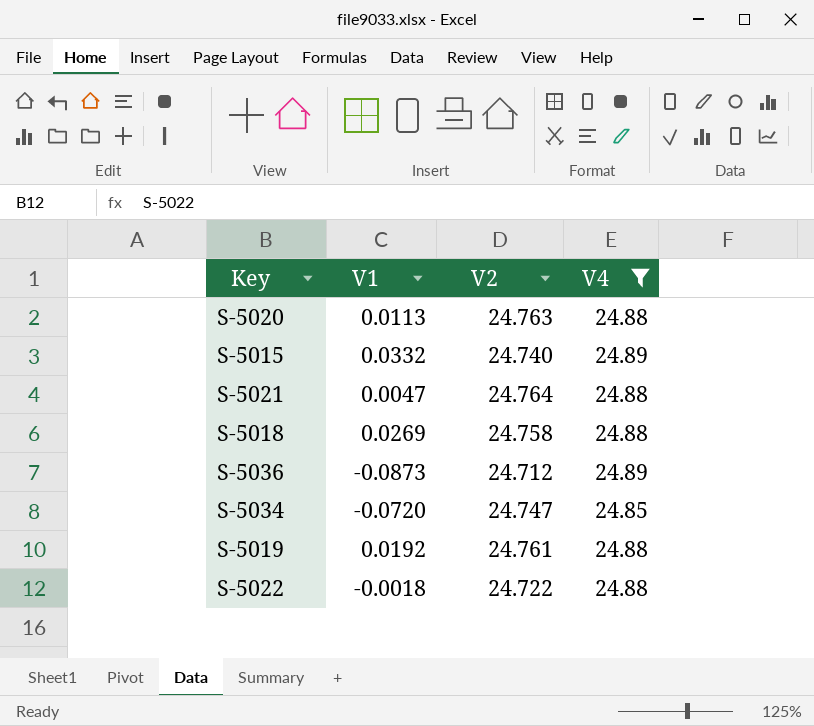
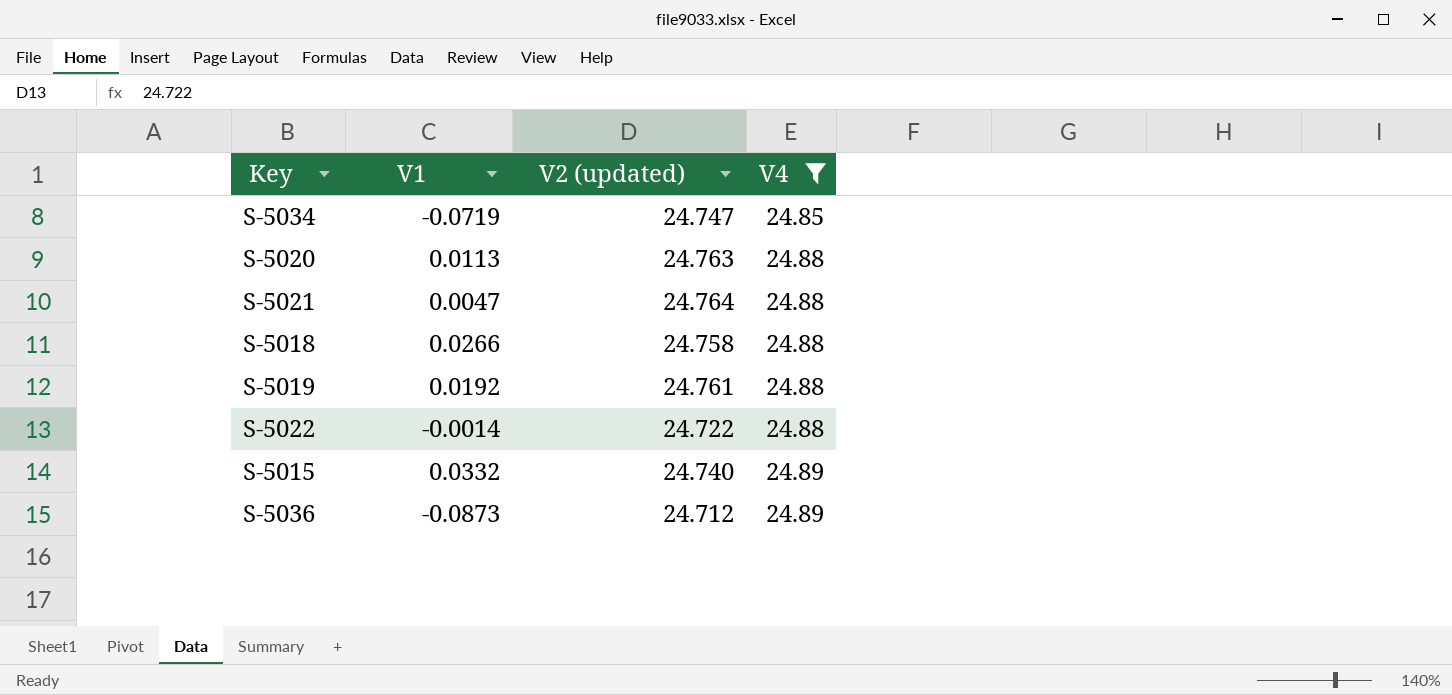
row order: none -> V4 ascending
column name: V2 -> V2 (updated)
S-5034 | V1: -0.0720 -> -0.0719
S-5018 | V1: 0.0269 -> 0.0266
S-5022 | V1: -0.0018 -> -0.0014

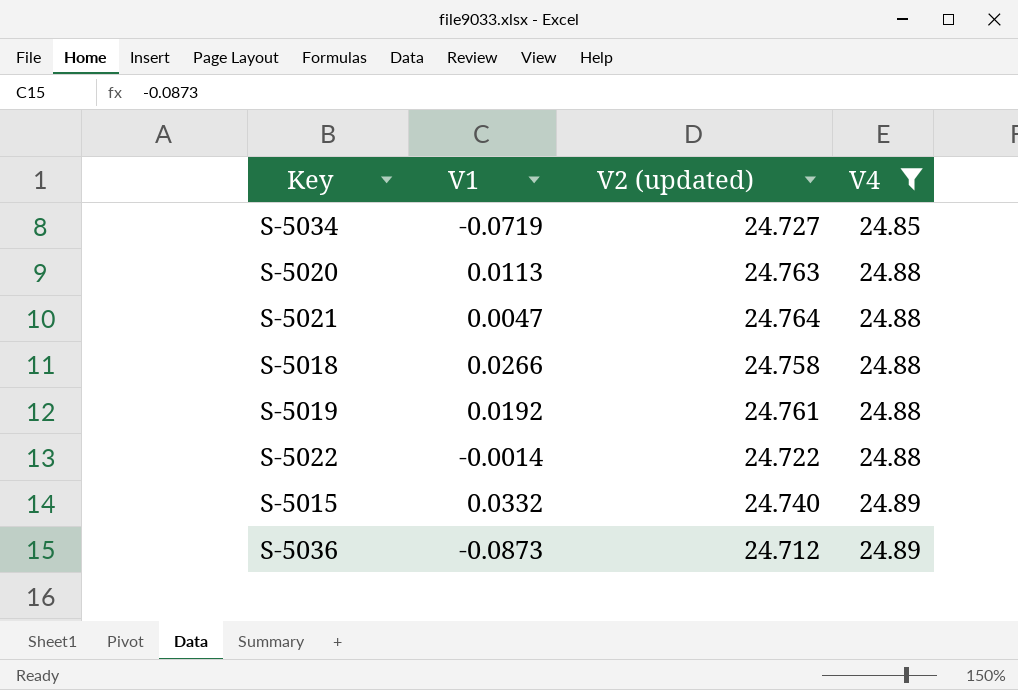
S-5034 | V2 (updated): 24.747 -> 24.727

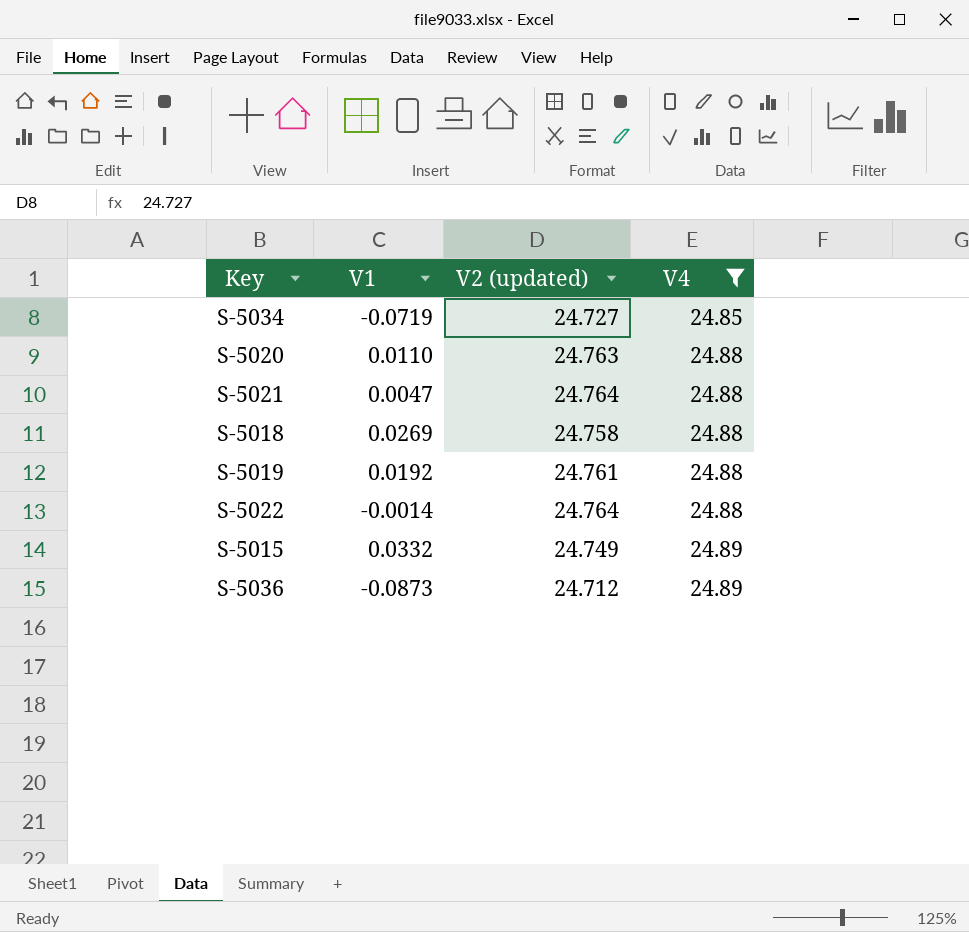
S-5020 | V1: 0.0113 -> 0.0110
S-5018 | V1: 0.0266 -> 0.0269
S-5022 | V2 (updated): 24.722 -> 24.764
S-5015 | V2 (updated): 24.740 -> 24.749

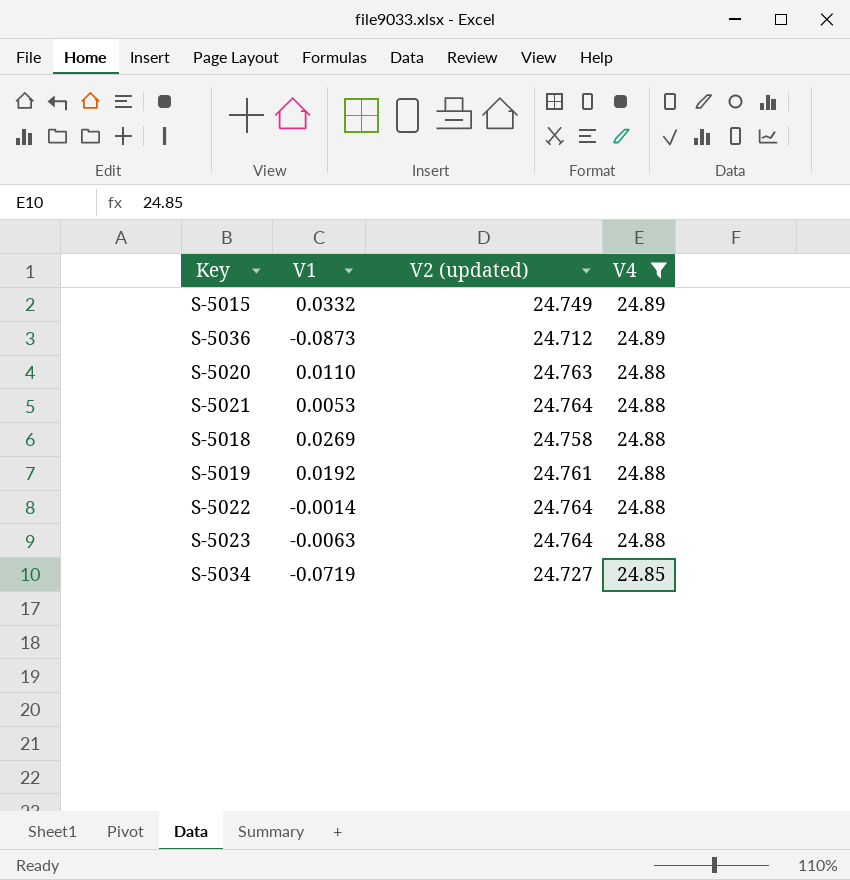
row order: V4 ascending -> V4 descending
S-5021 | V1: 0.0047 -> 0.0053
row S-5023: none -> -0.0063 | 24.764 | 24.88

